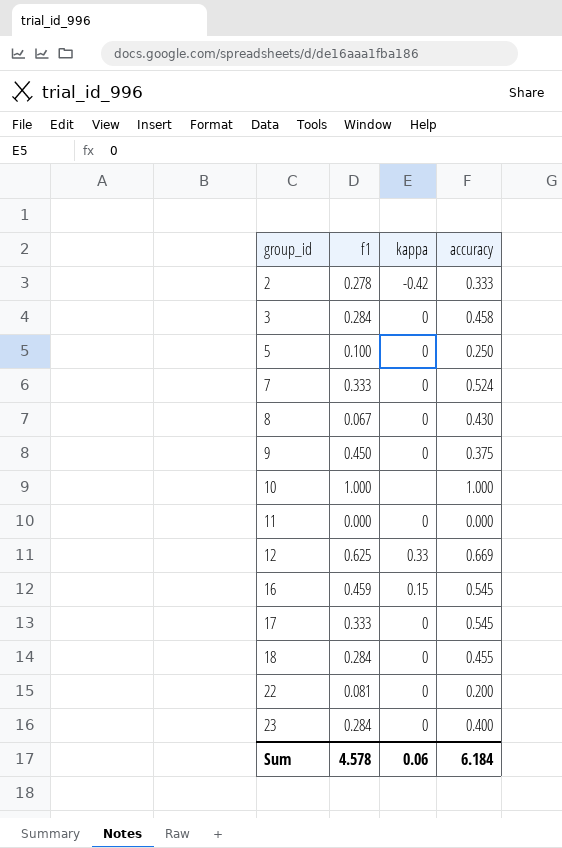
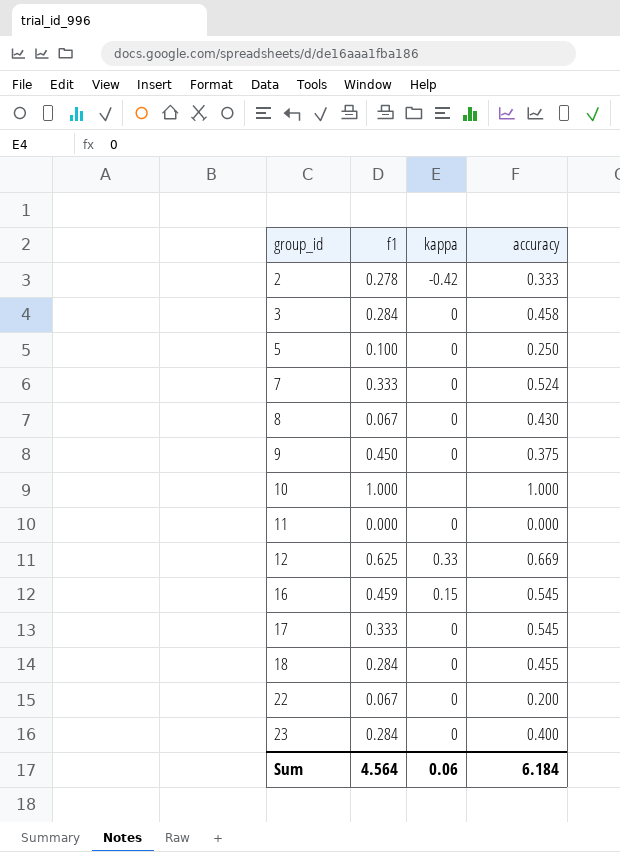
22 | f1: 0.081 -> 0.067
Sum | f1: 4.578 -> 4.564

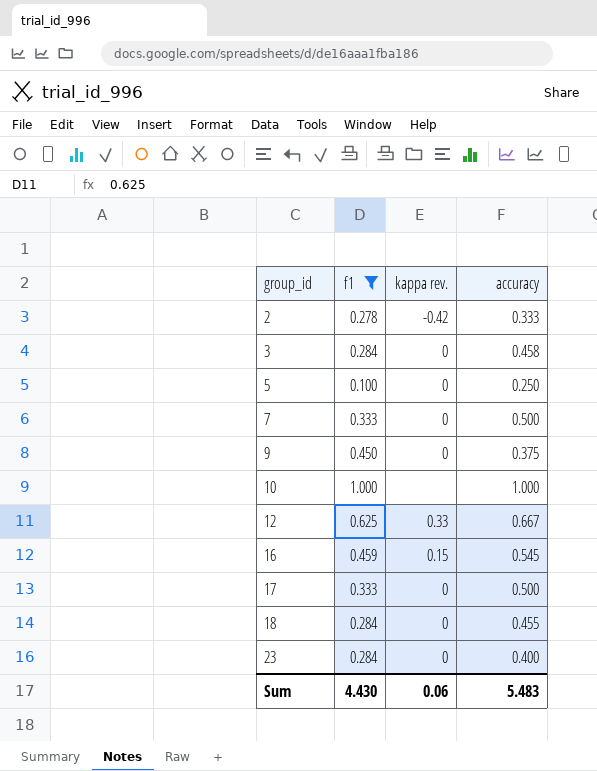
filter: none -> f1 >= 0.100
column name: kappa -> kappa rev.
7 | accuracy: 0.524 -> 0.500
12 | accuracy: 0.669 -> 0.667
17 | accuracy: 0.545 -> 0.500
Sum | f1: 4.564 -> 4.430
Sum | accuracy: 6.184 -> 5.483

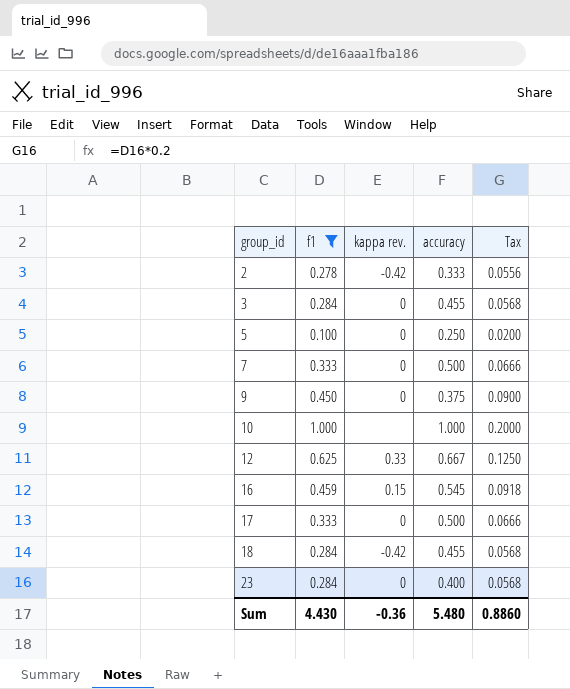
column Tax | formula: none -> [f1] * 0.2
3 | accuracy: 0.458 -> 0.455
18 | kappa rev.: 0 -> -0.42
Sum | kappa rev.: 0.06 -> -0.36
Sum | accuracy: 5.483 -> 5.480

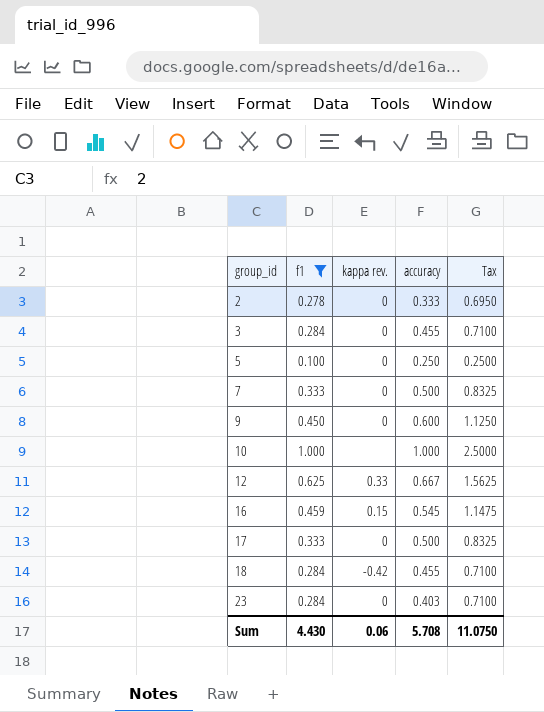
column Tax | formula: [f1] * 0.2 -> [f1] * 2.5
2 | kappa rev.: -0.42 -> 0
9 | accuracy: 0.375 -> 0.600
23 | accuracy: 0.400 -> 0.403
Sum | kappa rev.: -0.36 -> 0.06
Sum | accuracy: 5.480 -> 5.708
Sum | Tax: 0.8860 -> 11.0750

